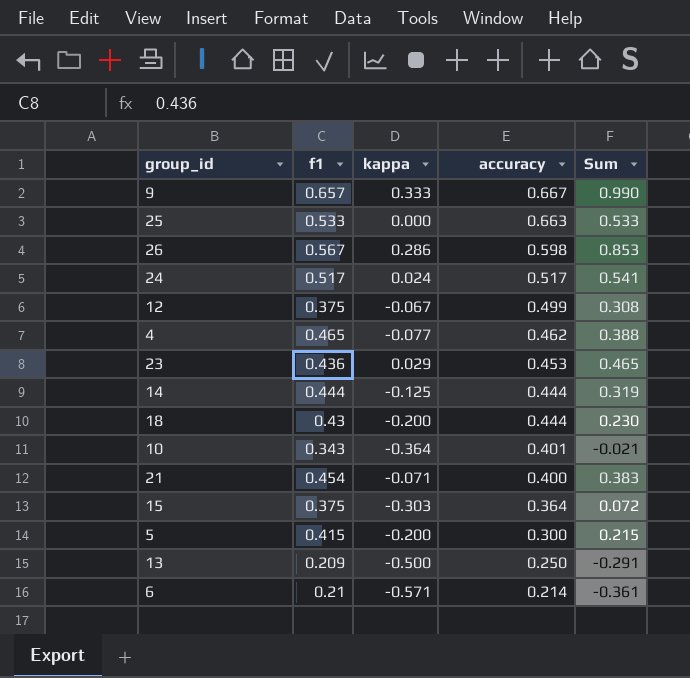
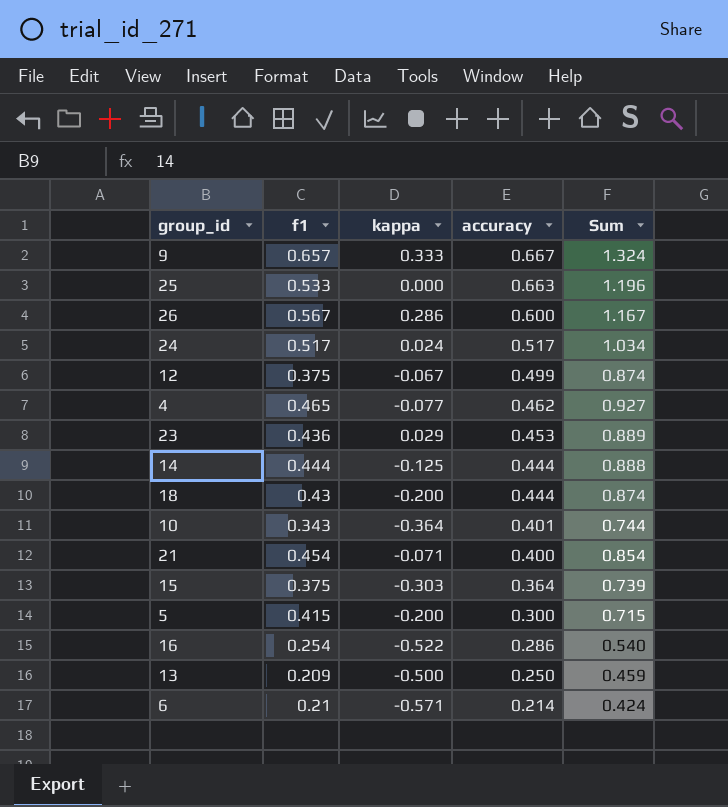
column Sum | formula: [f1] + [kappa] -> [f1] + [accuracy]
26 | accuracy: 0.598 -> 0.600
row 16: none -> 0.254 | -0.522 | 0.286 | 0.540

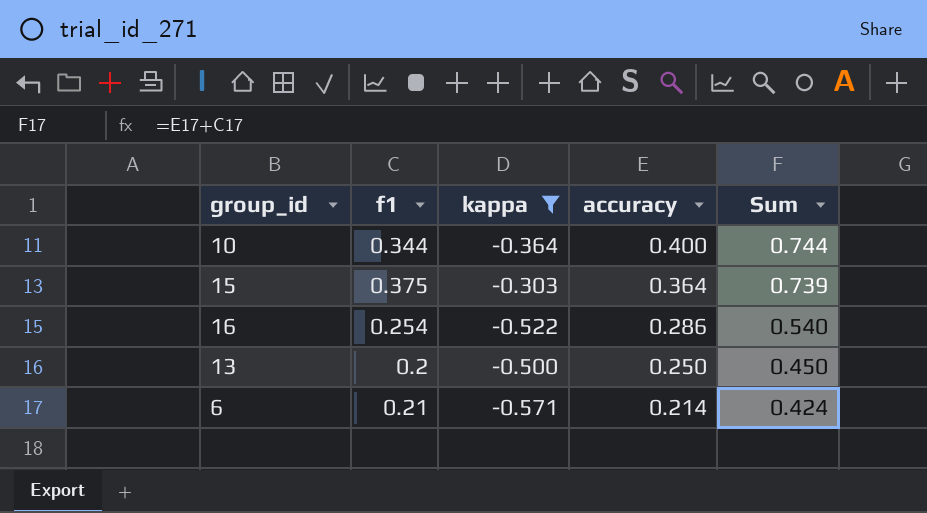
filter: none -> kappa <= -0.303
10 | f1: 0.343 -> 0.344
10 | accuracy: 0.401 -> 0.400
13 | f1: 0.209 -> 0.2
13 | Sum: 0.459 -> 0.450

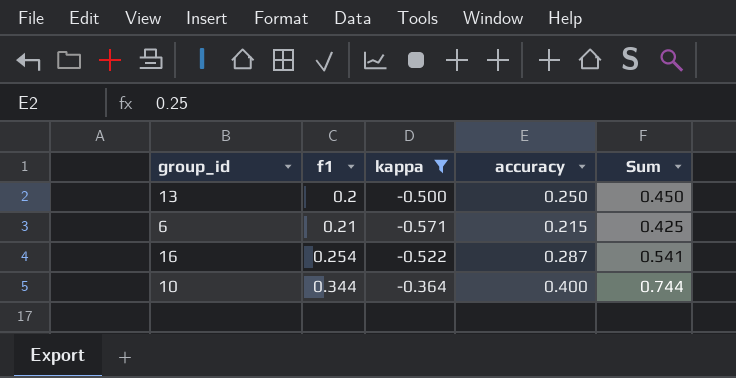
row order: accuracy descending -> f1 ascending
row 15: 0.375 | -0.303 | 0.364 | 0.739 -> none
6 | accuracy: 0.214 -> 0.215
6 | Sum: 0.424 -> 0.425
16 | accuracy: 0.286 -> 0.287
16 | Sum: 0.540 -> 0.541

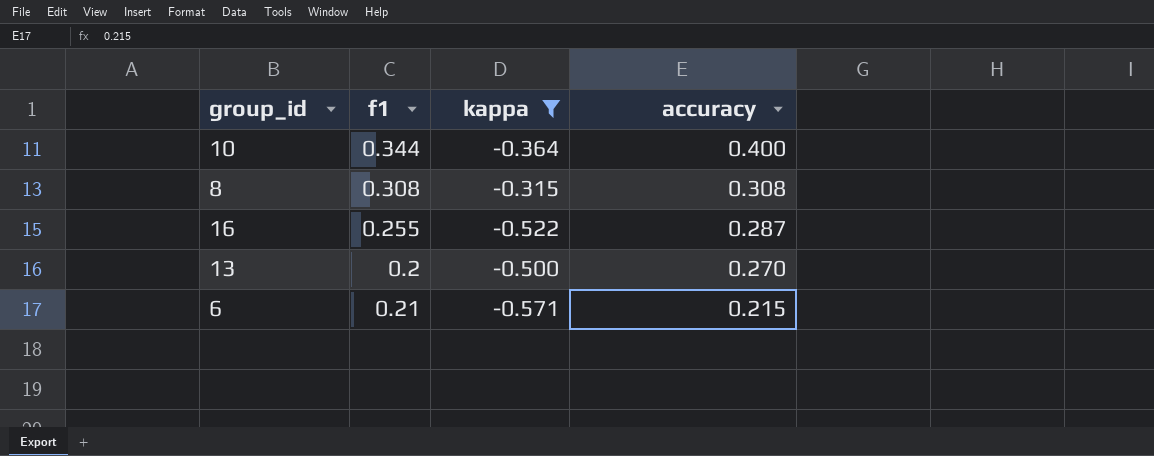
row order: f1 ascending -> accuracy descending
column Sum | formula: [f1] + [accuracy] -> none
row 8: none -> 0.308 | -0.315 | 0.308
16 | f1: 0.254 -> 0.255
13 | accuracy: 0.250 -> 0.270

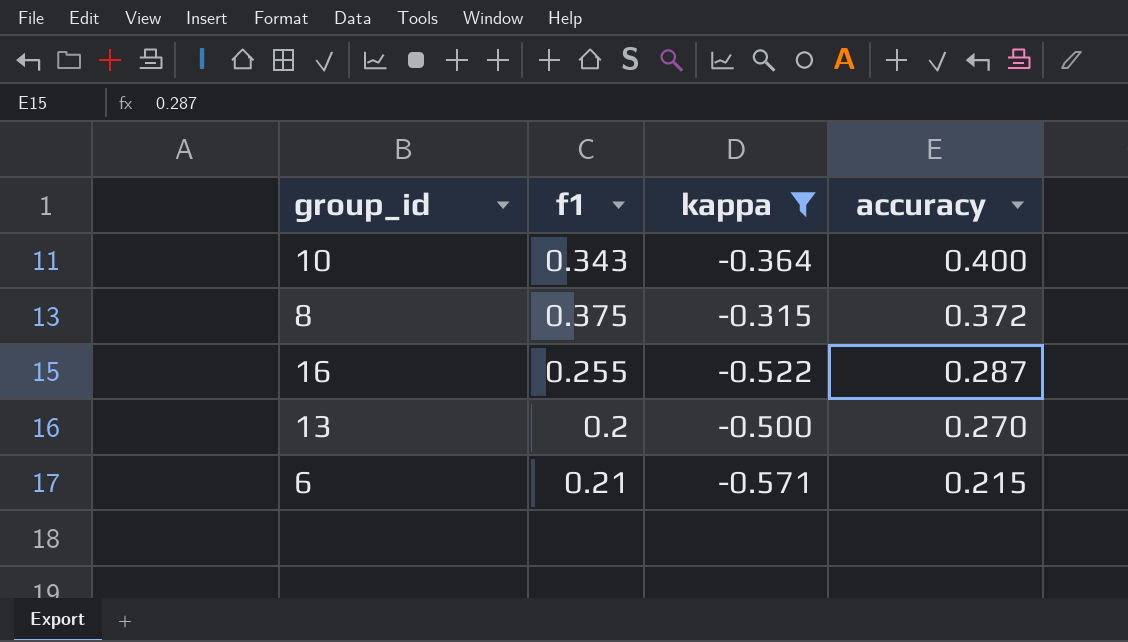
10 | f1: 0.344 -> 0.343
8 | f1: 0.308 -> 0.375
8 | accuracy: 0.308 -> 0.372

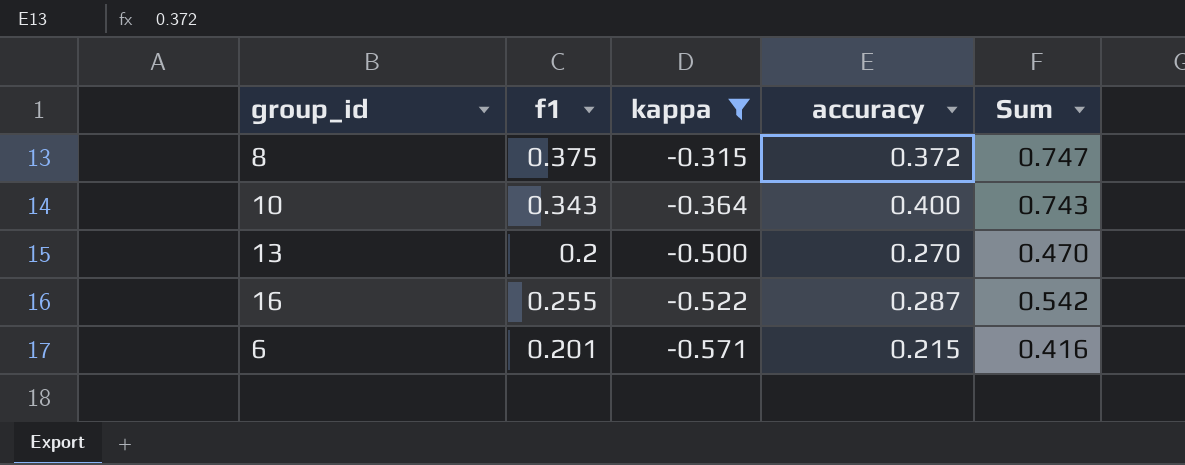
row order: accuracy descending -> kappa descending
column Sum | formula: none -> [f1] + [accuracy]
6 | f1: 0.21 -> 0.201

